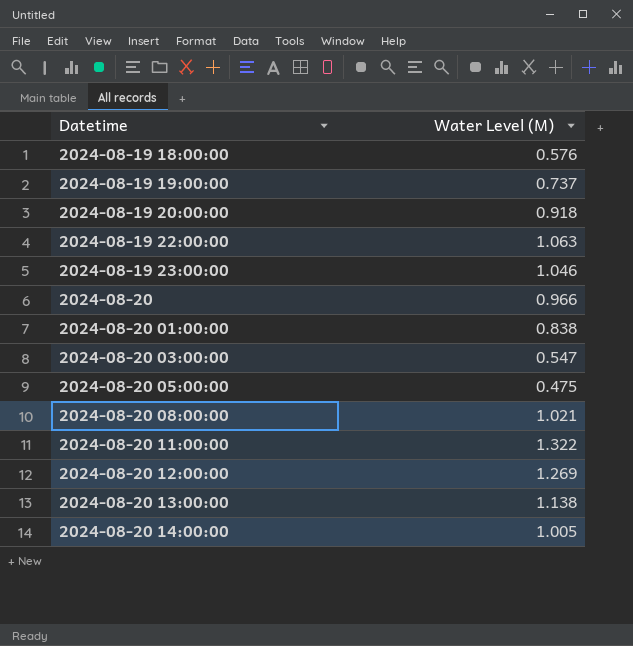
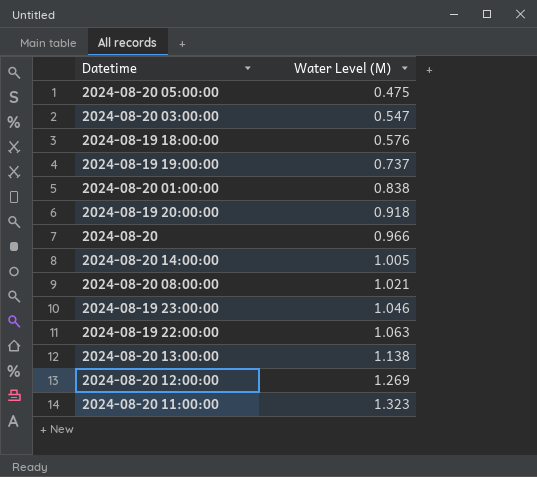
row order: Datetime ascending -> Water Level (M) ascending
2024-08-20 11:00:00 | Water Level (M): 1.322 -> 1.323

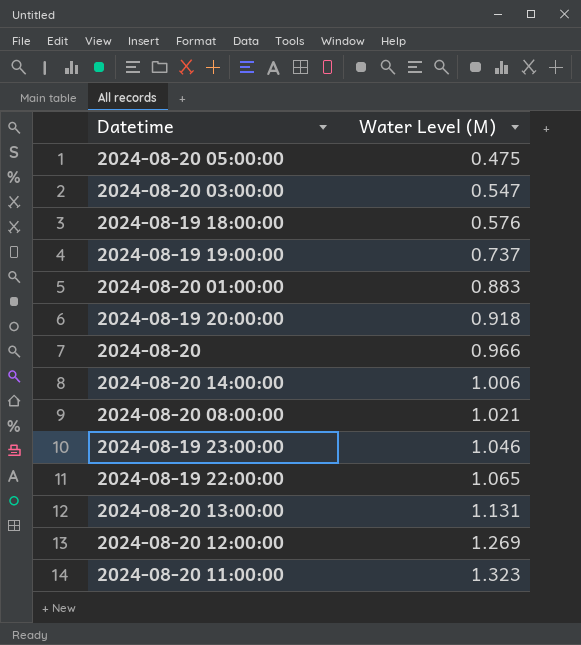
2024-08-20 01:00:00 | Water Level (M): 0.838 -> 0.883
2024-08-20 14:00:00 | Water Level (M): 1.005 -> 1.006
2024-08-19 22:00:00 | Water Level (M): 1.063 -> 1.065
2024-08-20 13:00:00 | Water Level (M): 1.138 -> 1.131

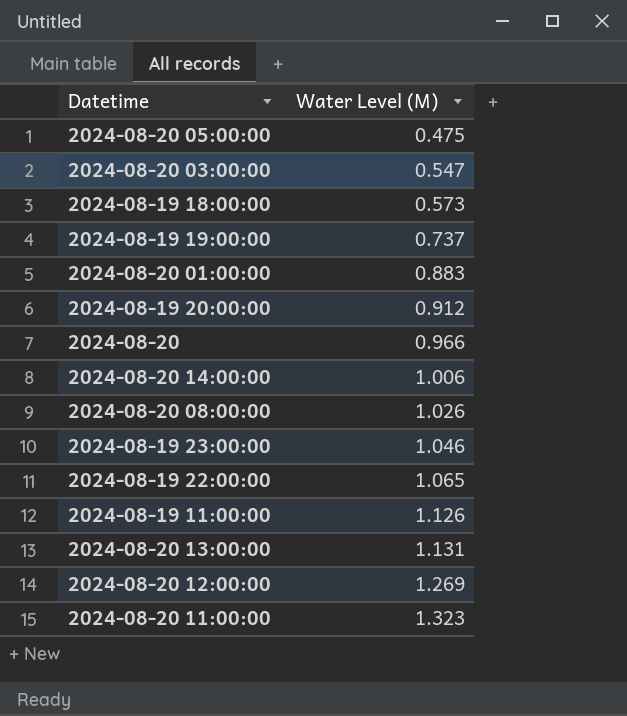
2024-08-19 18:00:00 | Water Level (M): 0.576 -> 0.573
2024-08-19 20:00:00 | Water Level (M): 0.918 -> 0.912
2024-08-20 08:00:00 | Water Level (M): 1.021 -> 1.026
row 2024-08-19 11:00:00: none -> 1.126

